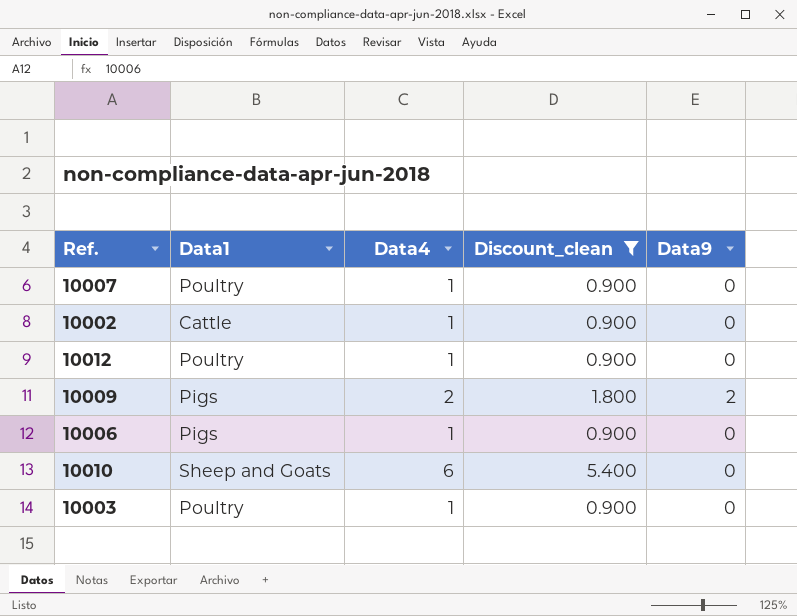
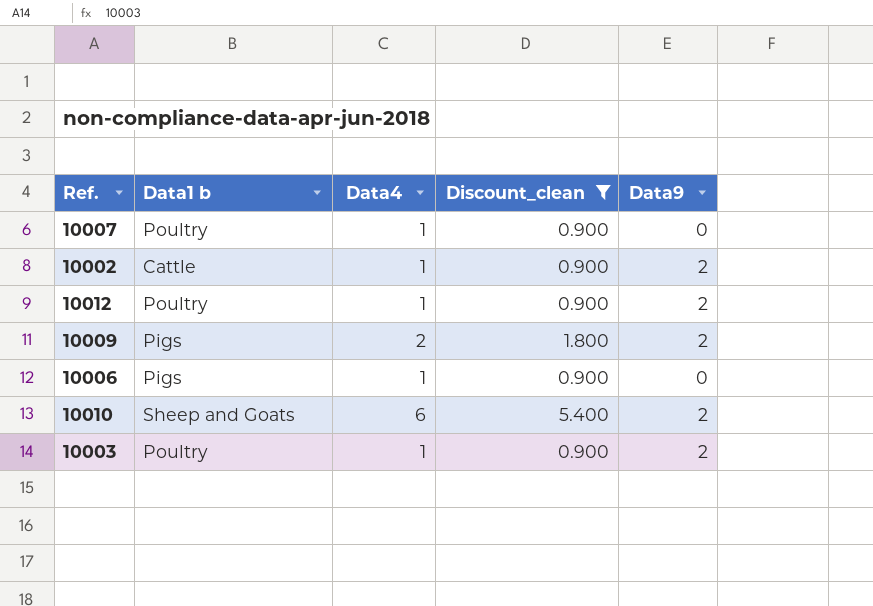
column name: Data1 -> Data1 b
10002 | Data9: 0 -> 2
10012 | Data9: 0 -> 2
10010 | Data9: 0 -> 2
10003 | Data9: 0 -> 2

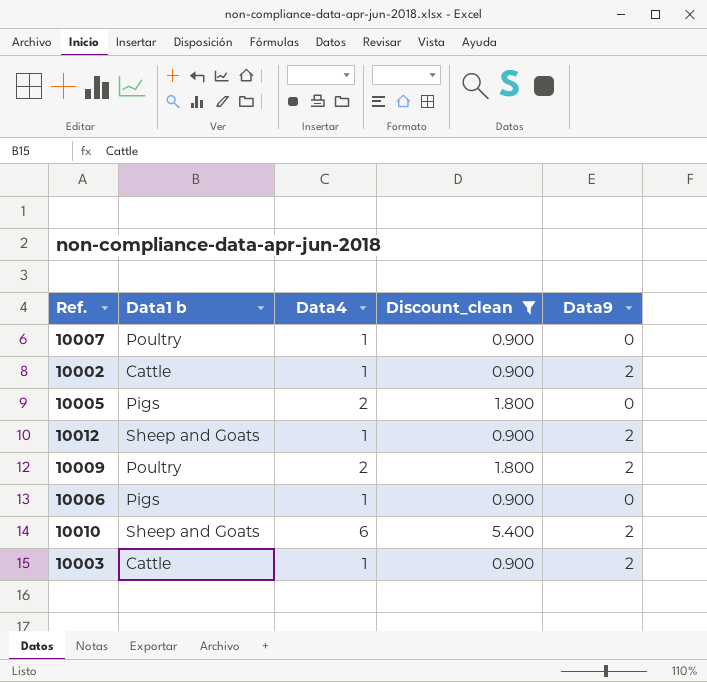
row 10005: none -> Pigs | 2 | 1.800 | 0
10012 | Data1 b: Poultry -> Sheep and Goats
10009 | Data1 b: Pigs -> Poultry
10003 | Data1 b: Poultry -> Cattle

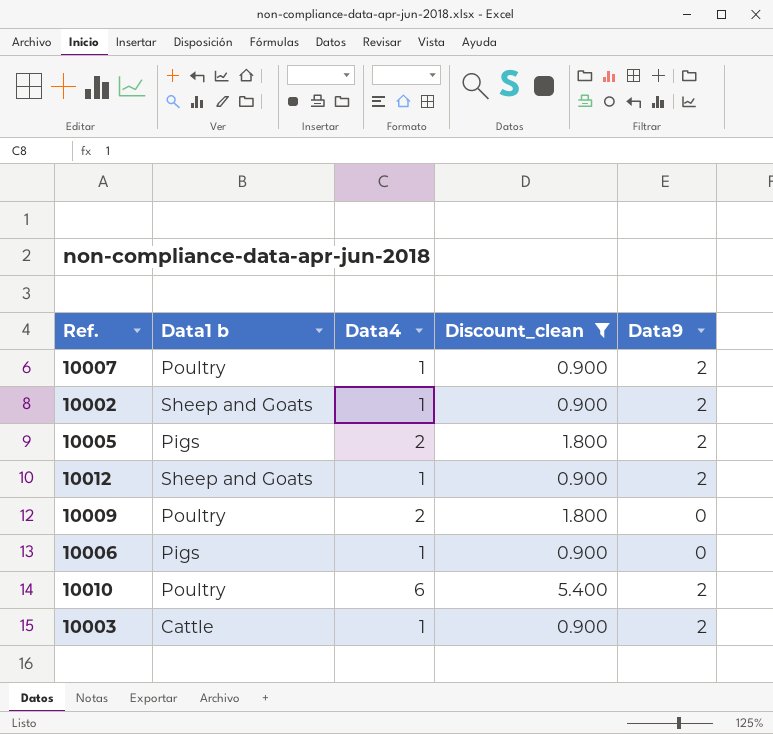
10007 | Data9: 0 -> 2
10002 | Data1 b: Cattle -> Sheep and Goats
10005 | Data9: 0 -> 2
10009 | Data9: 2 -> 0
10010 | Data1 b: Sheep and Goats -> Poultry

